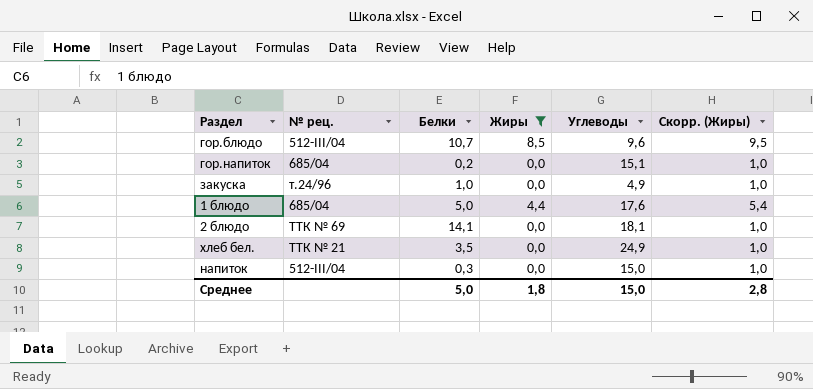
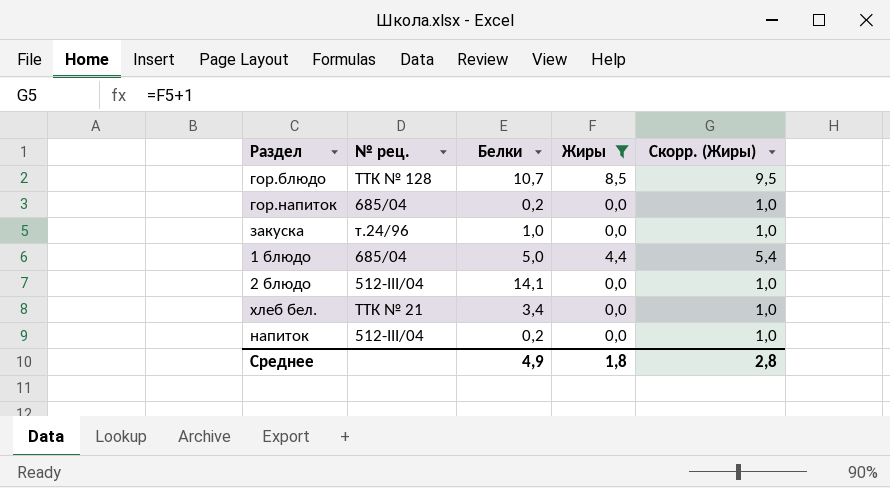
column Углеводы | position: 5 -> none
гор.блюдо | № рец.: 512-III/04 -> ТТК № 128
2 блюдо | № рец.: ТТК № 69 -> 512-III/04
хлеб бел. | Белки: 3,5 -> 3,4
напиток | Белки: 0,3 -> 0,2
Среднее | Белки: 5,0 -> 4,9

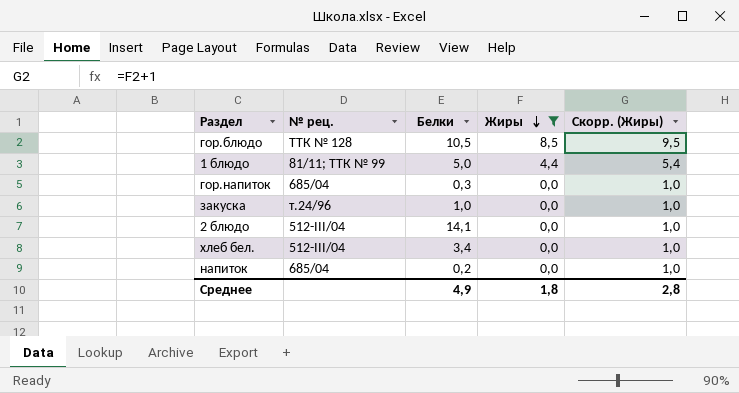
row order: none -> Жиры descending
гор.блюдо | Белки: 10,7 -> 10,5
1 блюдо | № рец.: 685/04 -> 81/11; ТТК № 99
гор.напиток | Белки: 0,2 -> 0,3
хлеб бел. | № рец.: ТТК № 21 -> 512-III/04
напиток | № рец.: 512-III/04 -> 685/04

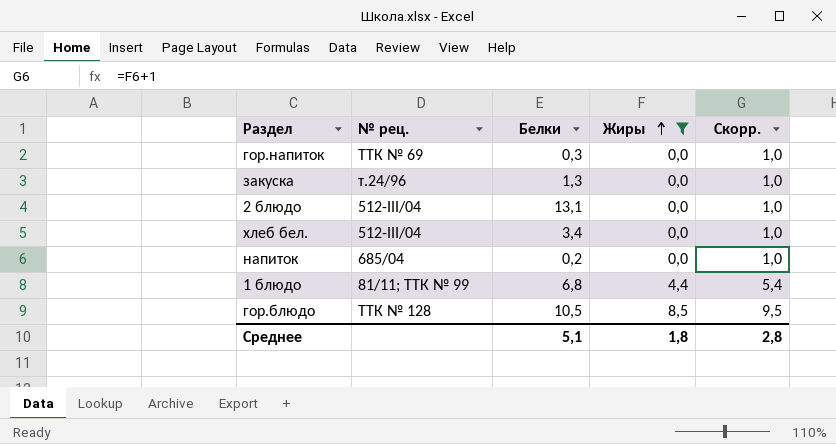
row order: Жиры descending -> Жиры ascending
column name: Скорр. (Жиры) -> Скорр.
гор.напиток | № рец.: 685/04 -> ТТК № 69
закуска | Белки: 1,0 -> 1,3
2 блюдо | Белки: 14,1 -> 13,1
1 блюдо | Белки: 5,0 -> 6,8
Среднее | Белки: 4,9 -> 5,1

